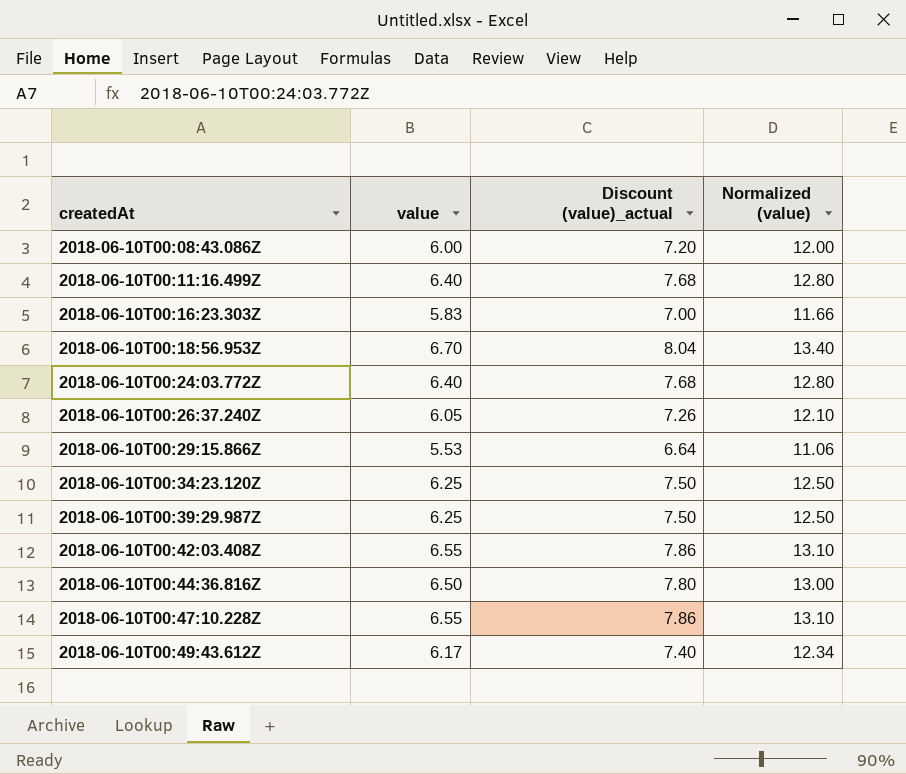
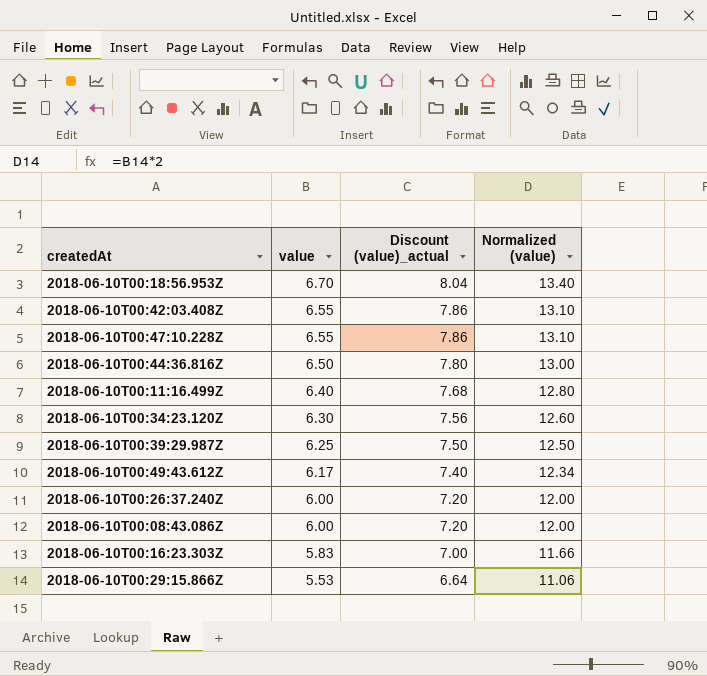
row order: createdAt ascending -> value descending
row 2018-06-10T00:24:03.772Z: 6.40 | 7.68 | 12.80 -> none
2018-06-10T00:34:23.120Z | value: 6.25 -> 6.30
2018-06-10T00:34:23.120Z | Discount (value)_actual: 7.50 -> 7.56
2018-06-10T00:34:23.120Z | Normalized (value): 12.50 -> 12.60
2018-06-10T00:26:37.240Z | value: 6.05 -> 6.00
2018-06-10T00:26:37.240Z | Discount (value)_actual: 7.26 -> 7.20
2018-06-10T00:26:37.240Z | Normalized (value): 12.10 -> 12.00

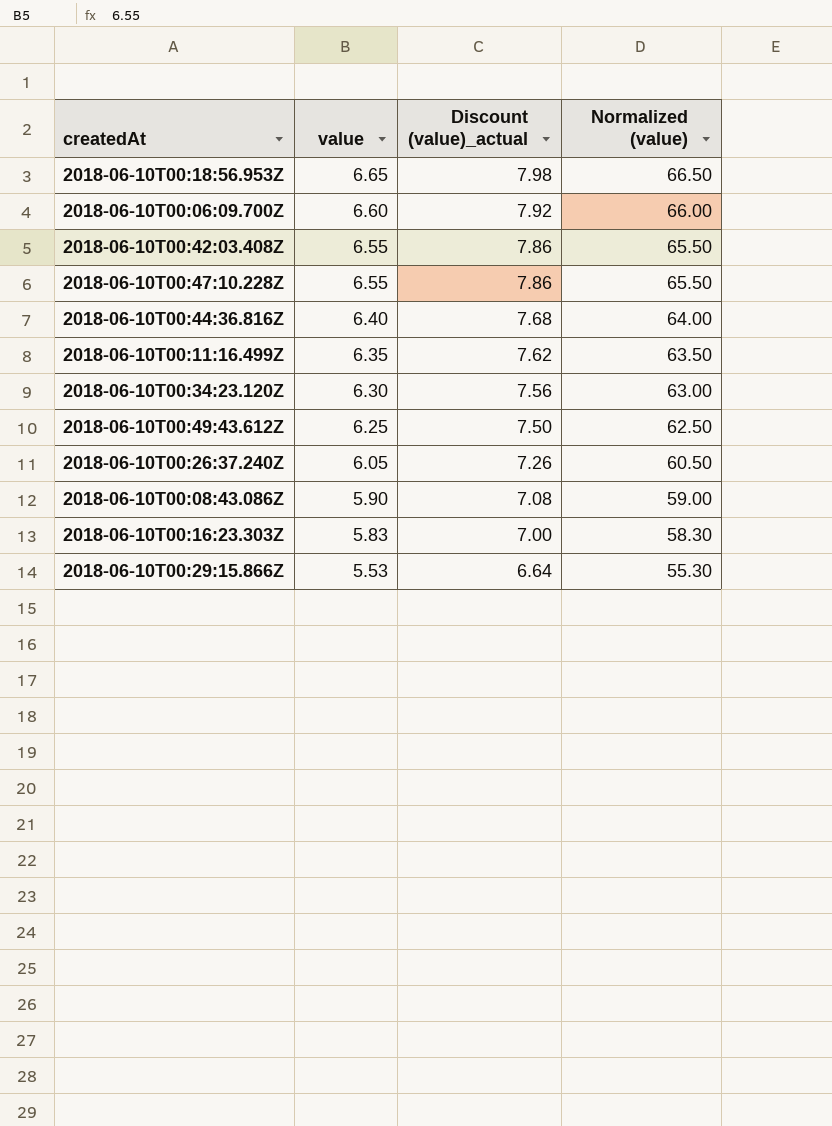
column Normalized (value) | formula: [value] * 2 -> [value] * 10
row 2018-06-10T00:39:29.987Z: 6.25 | 7.50 | 12.50 -> none
2018-06-10T00:18:56.953Z | value: 6.70 -> 6.65
2018-06-10T00:18:56.953Z | Discount (value)_actual: 8.04 -> 7.98
row 2018-06-10T00:06:09.700Z: none -> 6.60 | 7.92 | 66.00
2018-06-10T00:44:36.816Z | value: 6.50 -> 6.40
2018-06-10T00:44:36.816Z | Discount (value)_actual: 7.80 -> 7.68
2018-06-10T00:11:16.499Z | value: 6.40 -> 6.35
2018-06-10T00:11:16.499Z | Discount (value)_actual: 7.68 -> 7.62
2018-06-10T00:49:43.612Z | value: 6.17 -> 6.25
2018-06-10T00:49:43.612Z | Discount (value)_actual: 7.40 -> 7.50
2018-06-10T00:26:37.240Z | value: 6.00 -> 6.05
2018-06-10T00:26:37.240Z | Discount (value)_actual: 7.20 -> 7.26
2018-06-10T00:08:43.086Z | value: 6.00 -> 5.90
2018-06-10T00:08:43.086Z | Discount (value)_actual: 7.20 -> 7.08

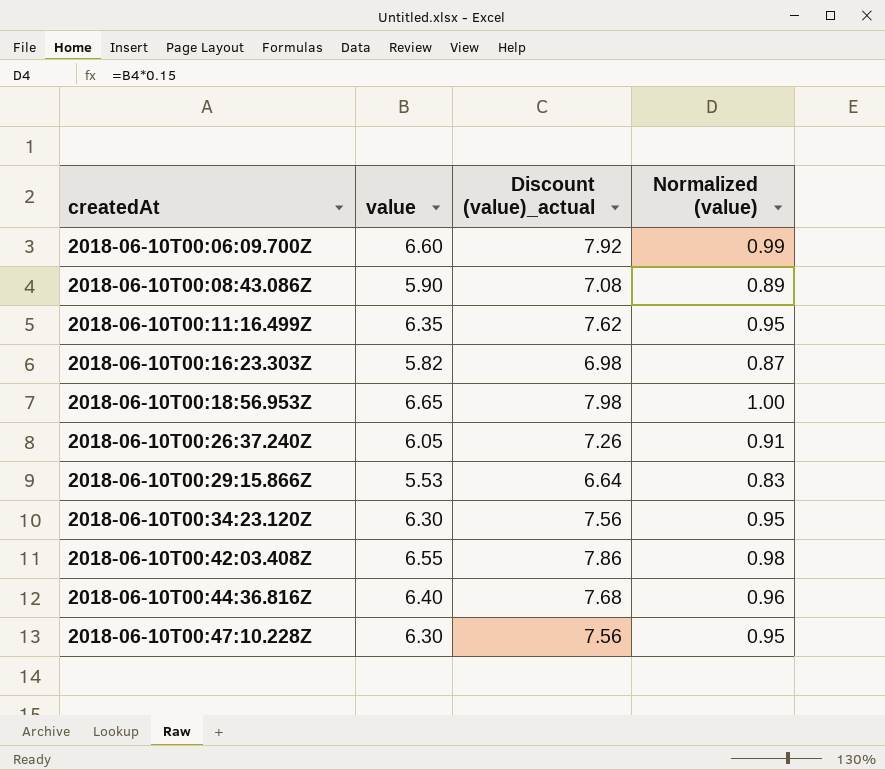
row order: value descending -> createdAt ascending
column Normalized (value) | formula: [value] * 10 -> [value] * 0.15
row 2018-06-10T00:49:43.612Z: 6.25 | 7.50 | 62.50 -> none
2018-06-10T00:16:23.303Z | value: 5.83 -> 5.82
2018-06-10T00:16:23.303Z | Discount (value)_actual: 7.00 -> 6.98
2018-06-10T00:47:10.228Z | value: 6.55 -> 6.30
2018-06-10T00:47:10.228Z | Discount (value)_actual: 7.86 -> 7.56

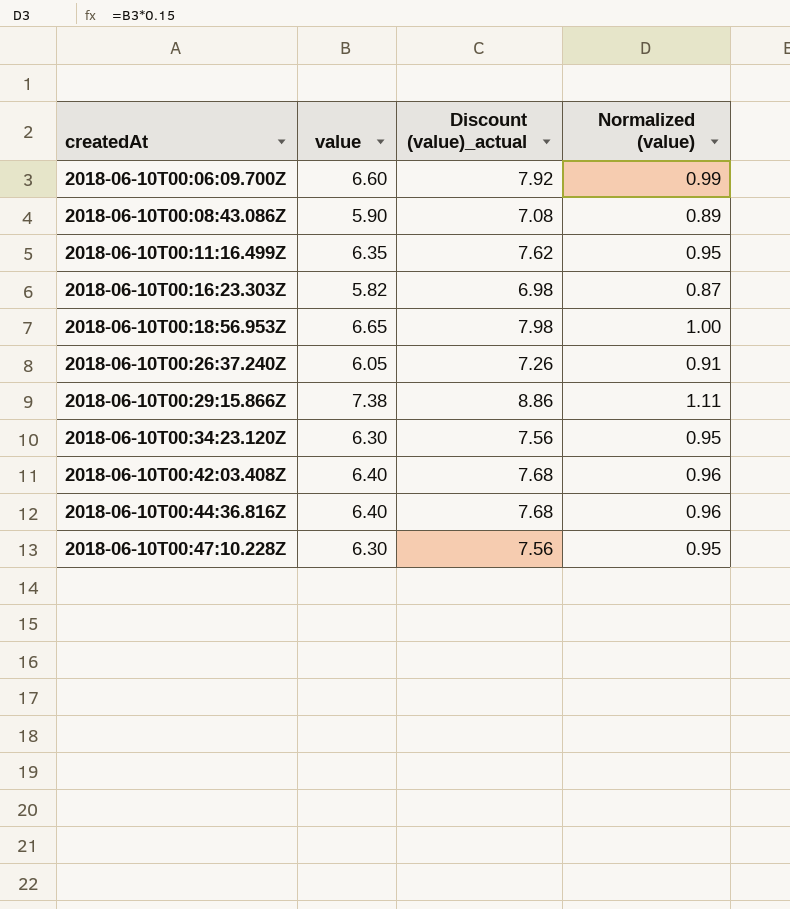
2018-06-10T00:29:15.866Z | value: 5.53 -> 7.38
2018-06-10T00:29:15.866Z | Discount (value)_actual: 6.64 -> 8.86
2018-06-10T00:29:15.866Z | Normalized (value): 0.83 -> 1.11
2018-06-10T00:42:03.408Z | value: 6.55 -> 6.40
2018-06-10T00:42:03.408Z | Discount (value)_actual: 7.86 -> 7.68
2018-06-10T00:42:03.408Z | Normalized (value): 0.98 -> 0.96

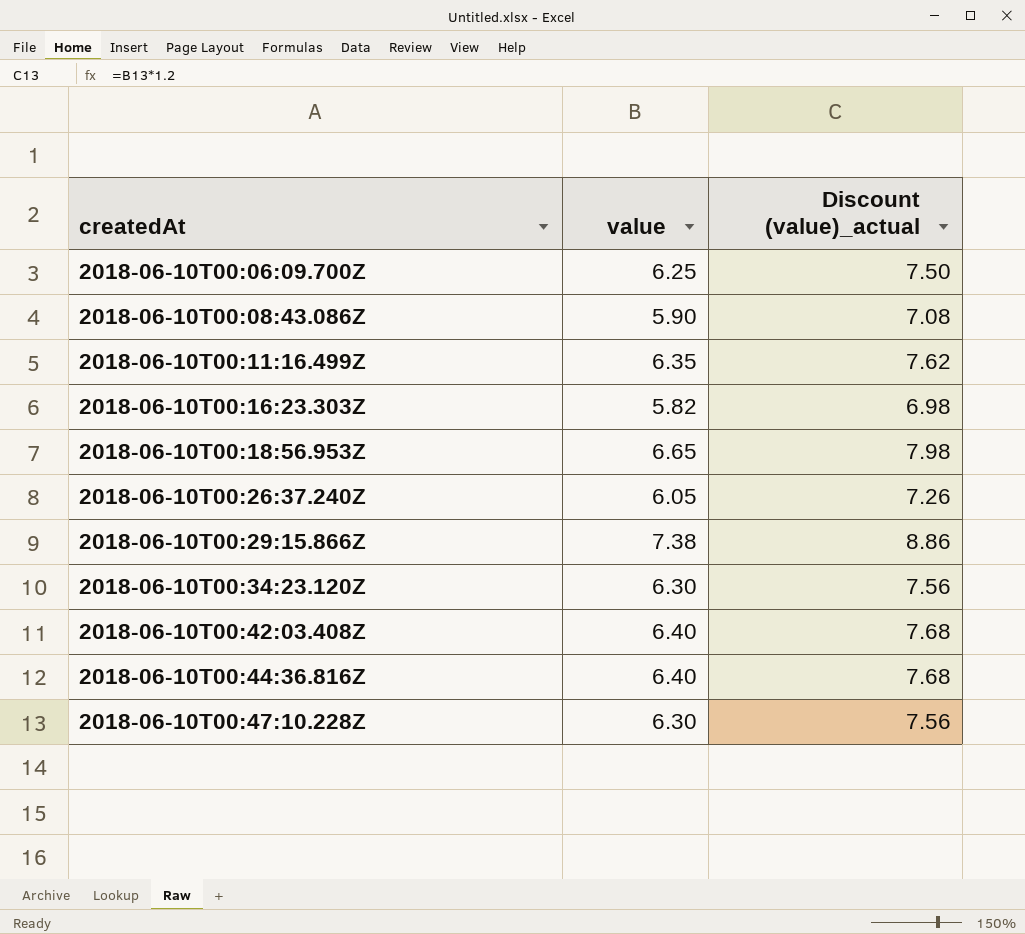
column Normalized (value) | formula: [value] * 0.15 -> none
2018-06-10T00:06:09.700Z | value: 6.60 -> 6.25
2018-06-10T00:06:09.700Z | Discount (value)_actual: 7.92 -> 7.50

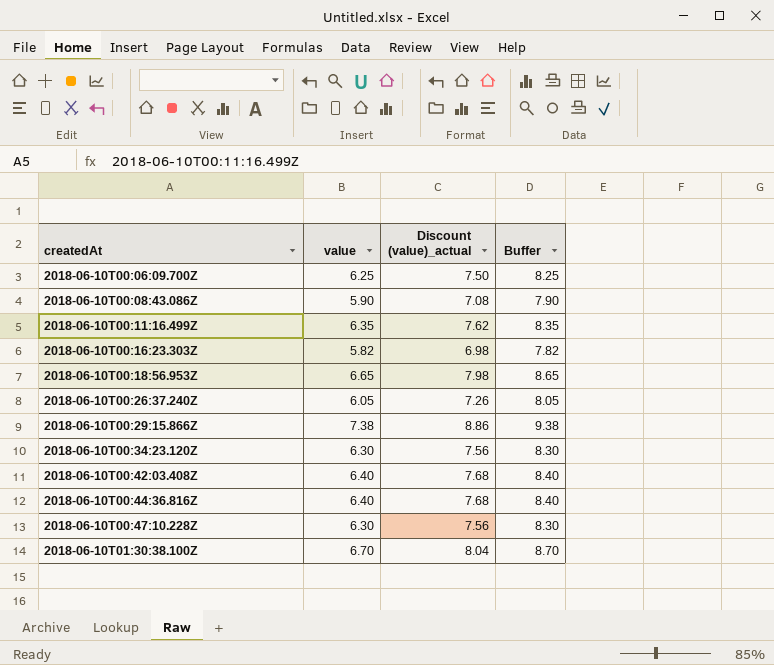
column Buffer | formula: none -> [value] + 2
row 2018-06-10T01:30:38.100Z: none -> 6.70 | 8.04 | 8.70

